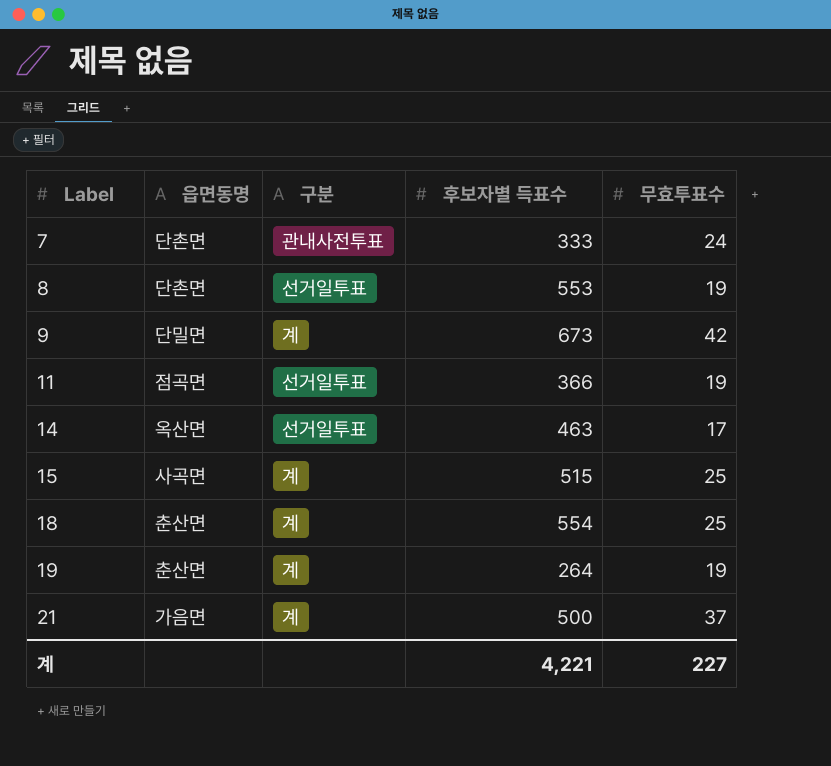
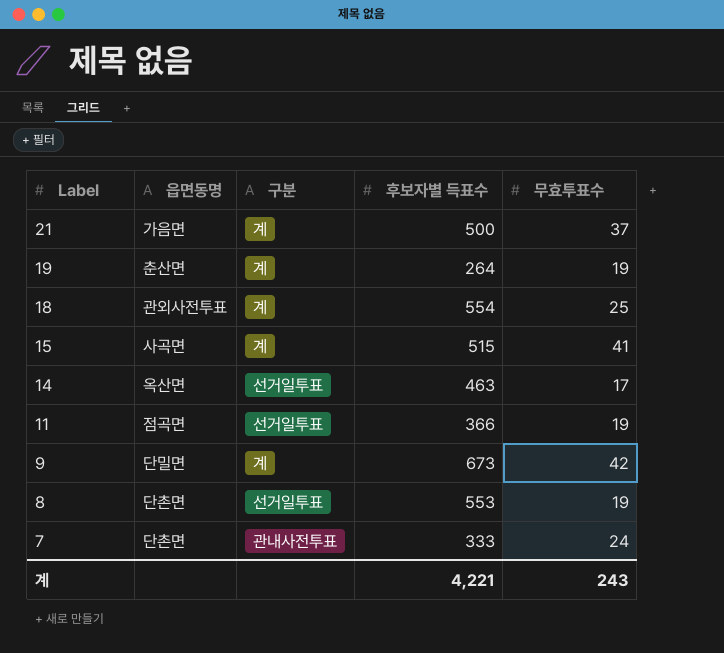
row order: Label ascending -> Label descending
18 | 읍면동명: 춘산면 -> 관외사전투표
15 | 무효투표수: 25 -> 41
계 | 무효투표수: 227 -> 243

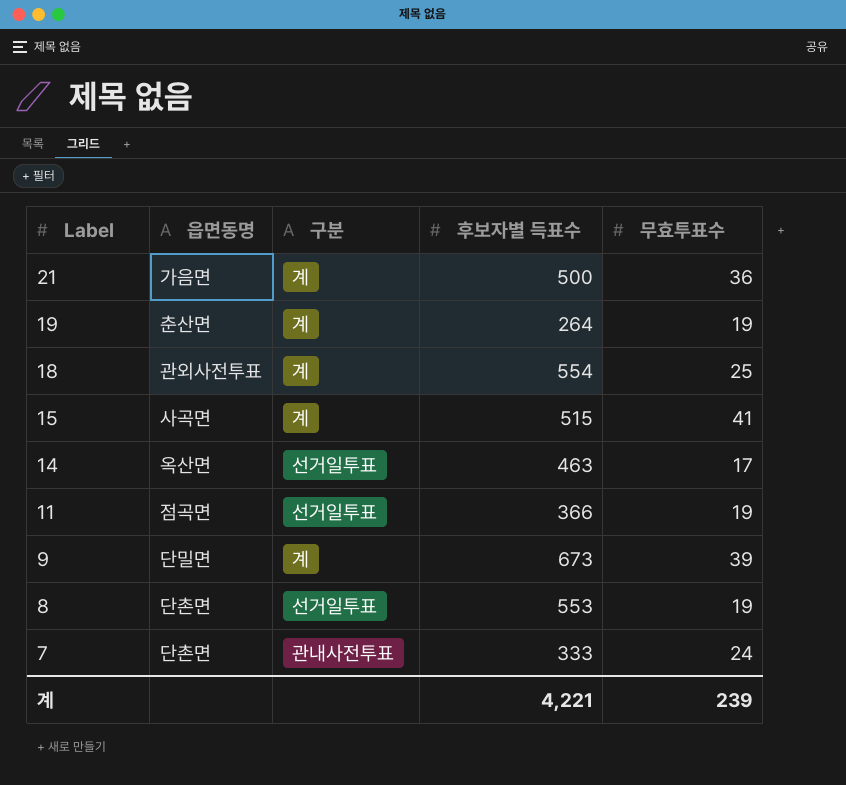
21 | 무효투표수: 37 -> 36
9 | 무효투표수: 42 -> 39
계 | 무효투표수: 243 -> 239

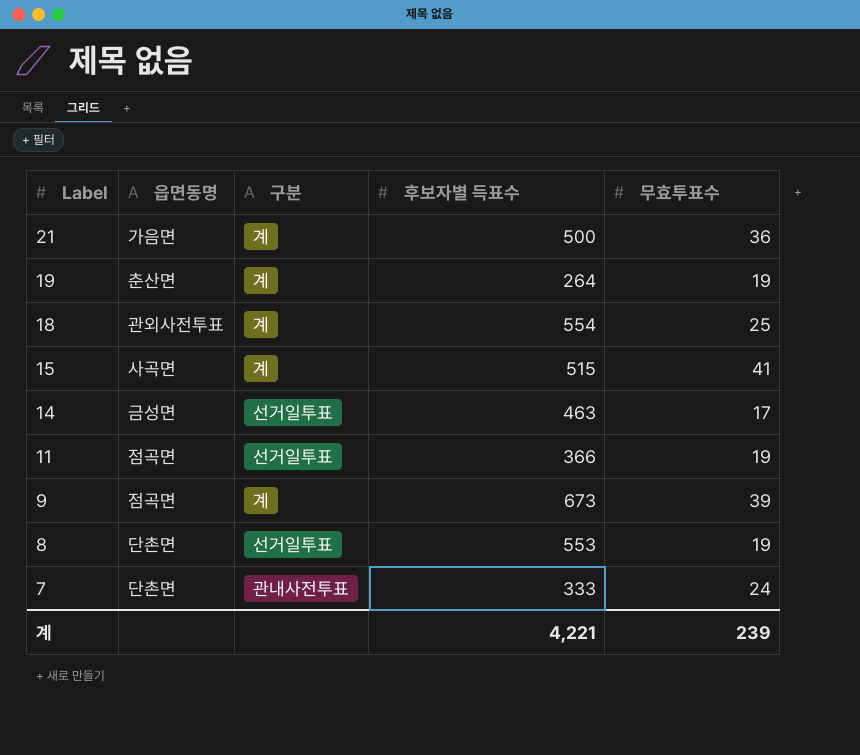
14 | 읍면동명: 옥산면 -> 금성면
9 | 읍면동명: 단밀면 -> 점곡면

